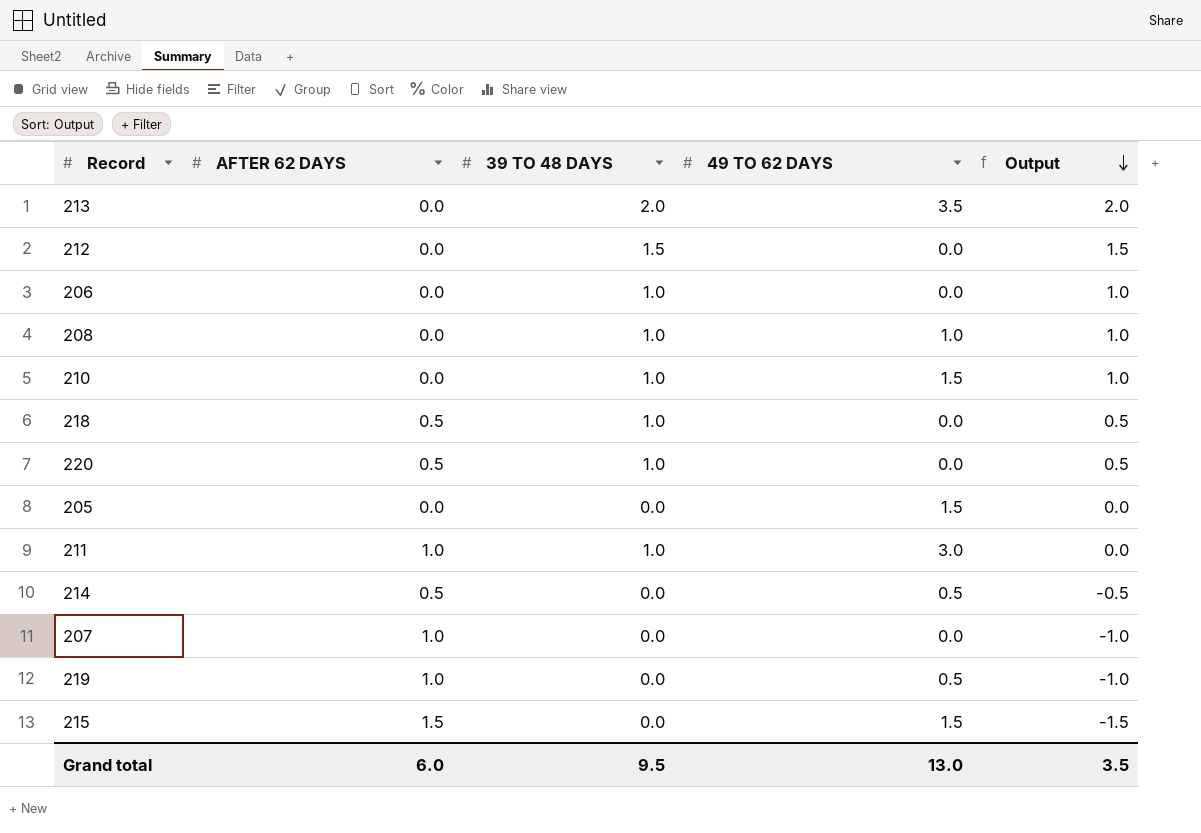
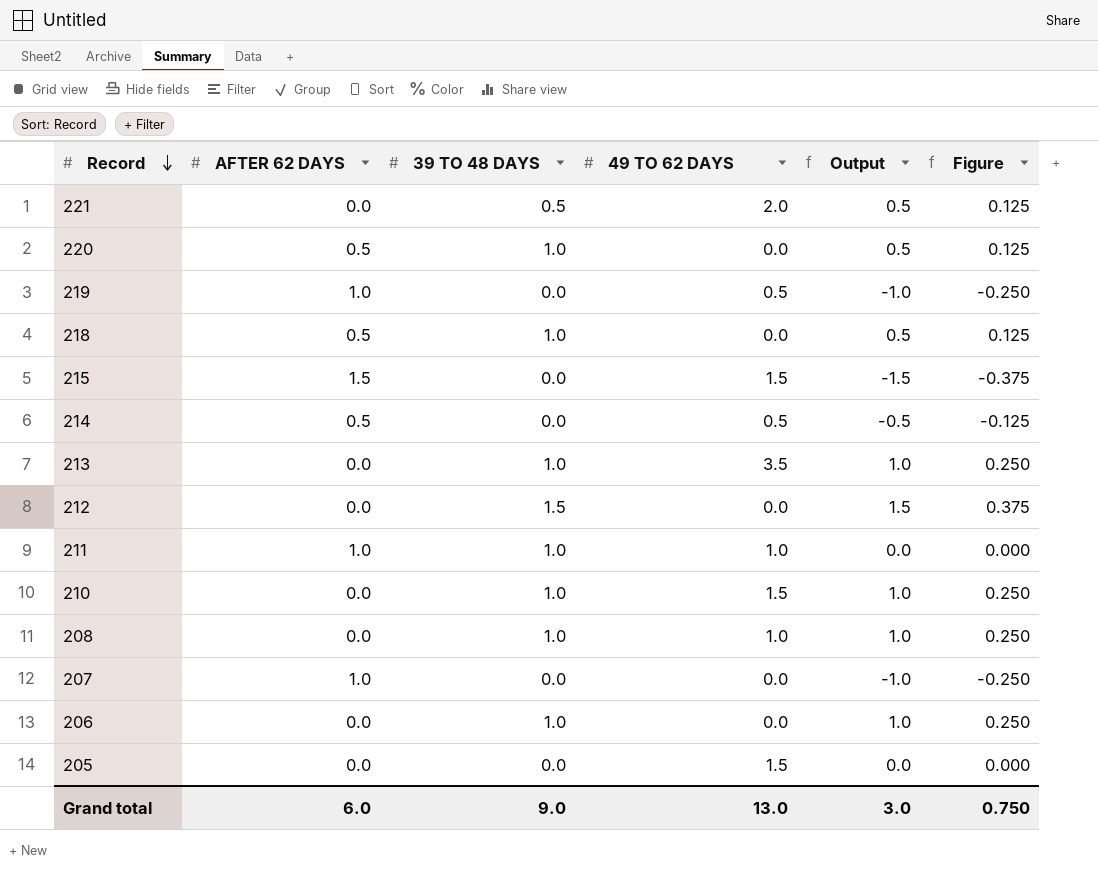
row order: Output descending -> Record descending
column Figure | formula: none -> [Output] * 0.25
row 221: none -> 0.0 | 0.5 | 2.0 | 0.5 | 0.125
213 | 39 TO 48 DAYS: 2.0 -> 1.0
213 | Output: 2.0 -> 1.0
211 | 49 TO 62 DAYS: 3.0 -> 1.0
Grand total | 39 TO 48 DAYS: 9.5 -> 9.0
Grand total | Output: 3.5 -> 3.0

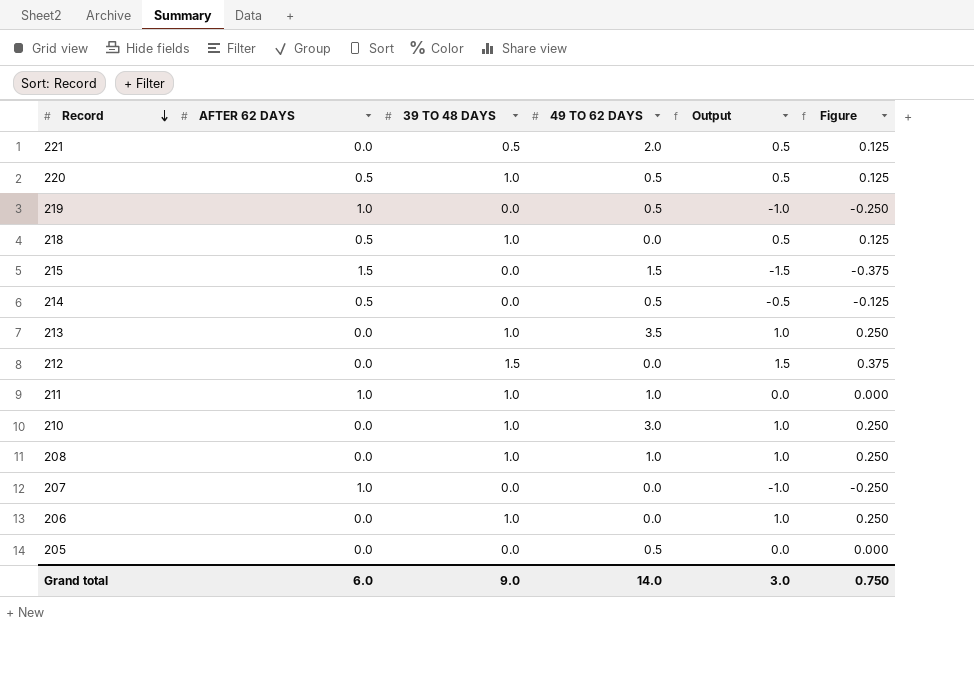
220 | 49 TO 62 DAYS: 0.0 -> 0.5
210 | 49 TO 62 DAYS: 1.5 -> 3.0
205 | 49 TO 62 DAYS: 1.5 -> 0.5
Grand total | 49 TO 62 DAYS: 13.0 -> 14.0

